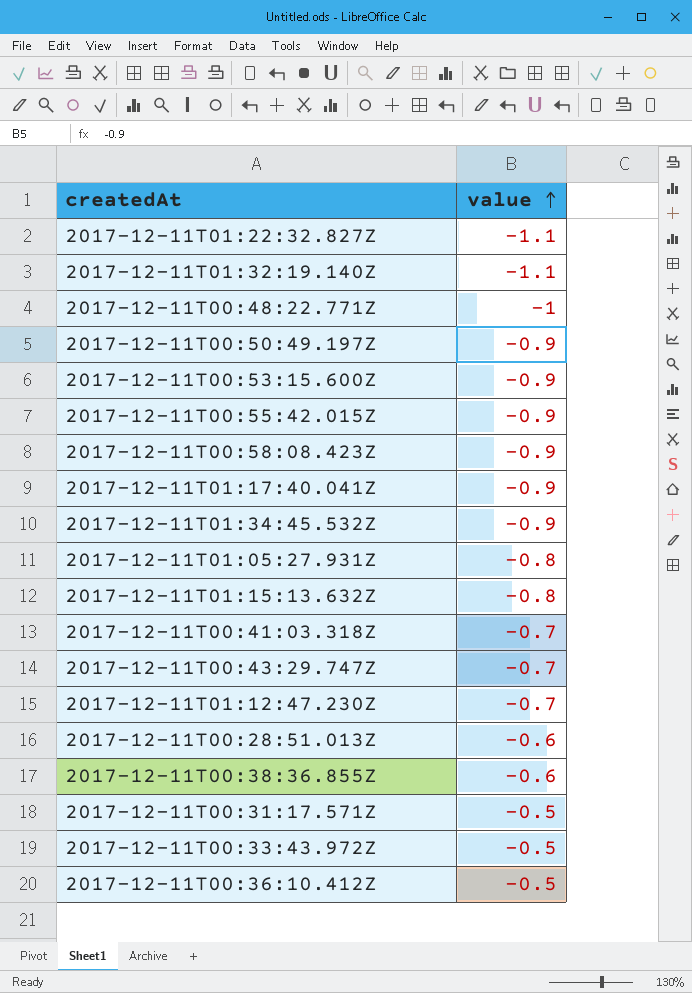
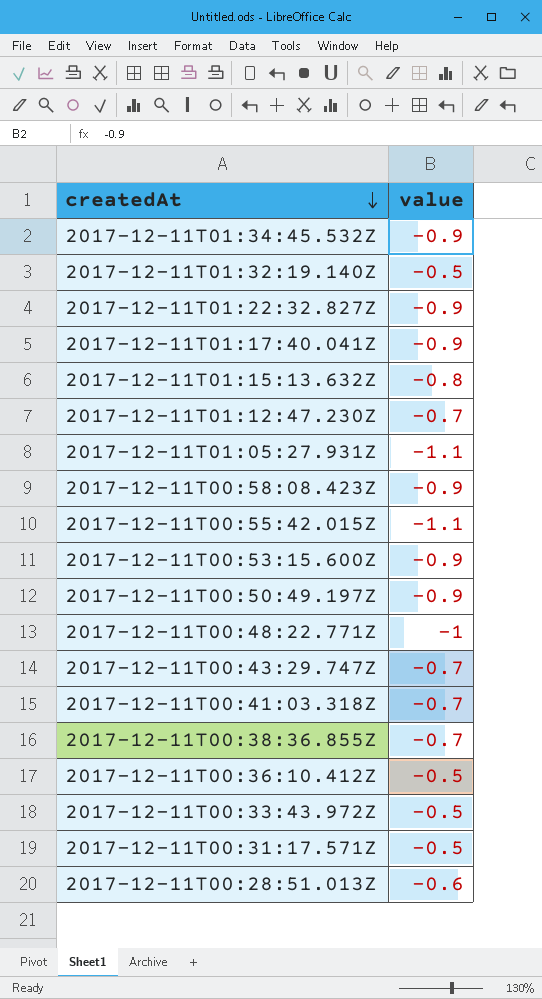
row order: value ascending -> createdAt descending
2017-12-11T01:32:19.140Z | value: -1.1 -> -0.5
2017-12-11T01:22:32.827Z | value: -1.1 -> -0.9
2017-12-11T01:05:27.931Z | value: -0.8 -> -1.1
2017-12-11T00:55:42.015Z | value: -0.9 -> -1.1
2017-12-11T00:38:36.855Z | value: -0.6 -> -0.7

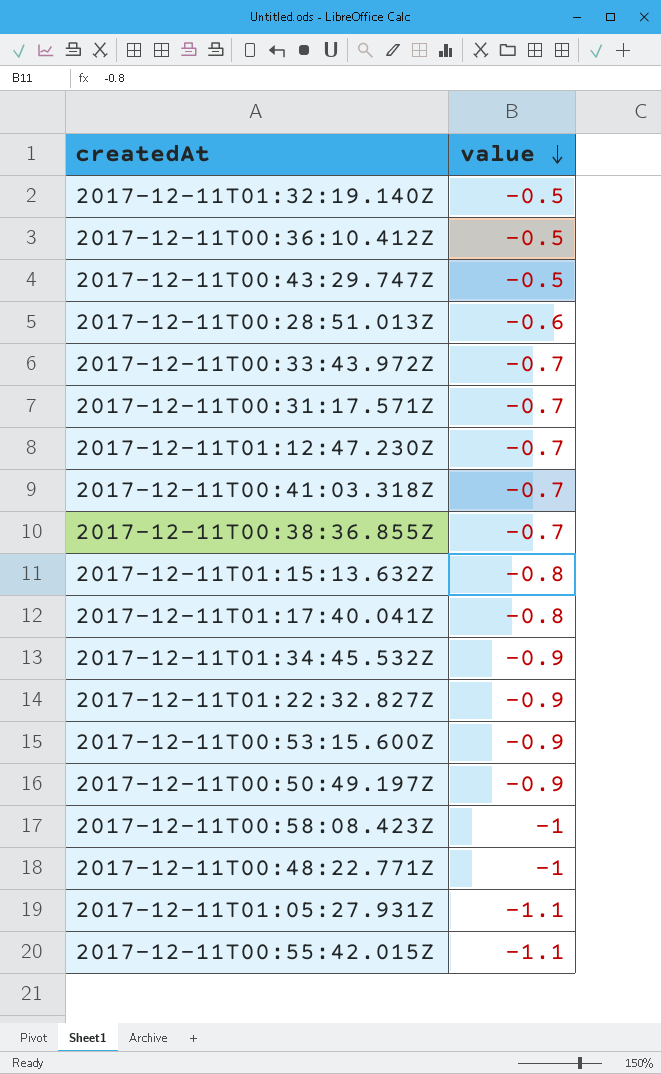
row order: createdAt descending -> value descending
2017-12-11T00:43:29.747Z | value: -0.7 -> -0.5
2017-12-11T00:33:43.972Z | value: -0.5 -> -0.7
2017-12-11T00:31:17.571Z | value: -0.5 -> -0.7
2017-12-11T01:17:40.041Z | value: -0.9 -> -0.8
2017-12-11T00:58:08.423Z | value: -0.9 -> -1

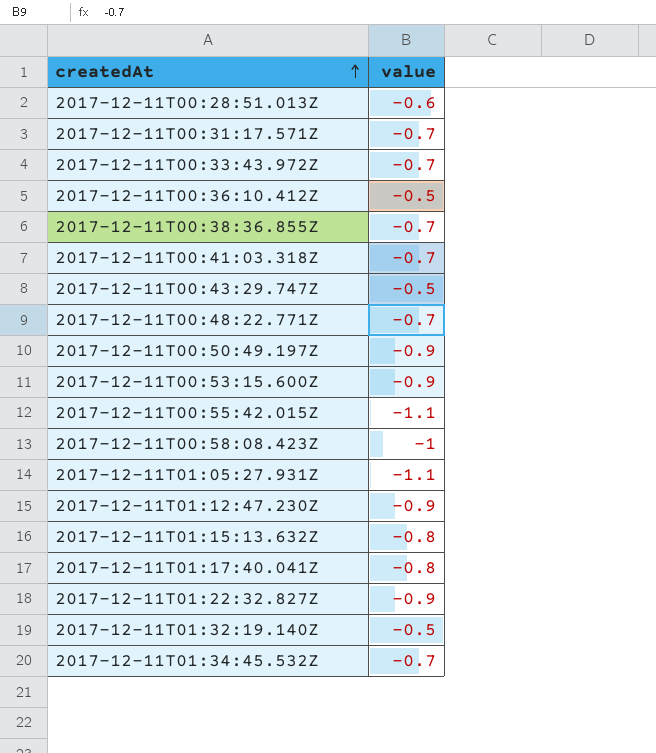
row order: value descending -> createdAt ascending
2017-12-11T00:48:22.771Z | value: -1 -> -0.7
2017-12-11T01:12:47.230Z | value: -0.7 -> -0.9
2017-12-11T01:34:45.532Z | value: -0.9 -> -0.7

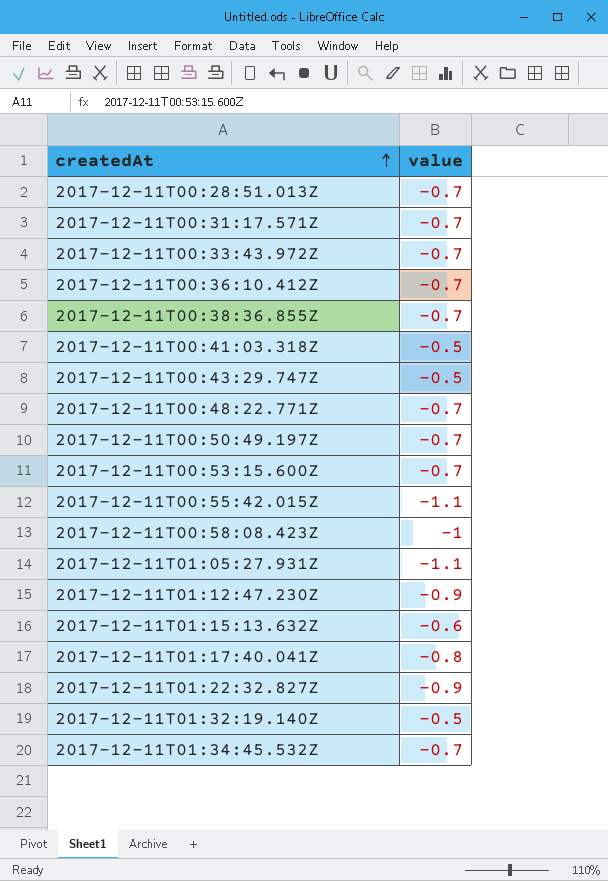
2017-12-11T00:28:51.013Z | value: -0.6 -> -0.7
2017-12-11T00:36:10.412Z | value: -0.5 -> -0.7
2017-12-11T00:41:03.318Z | value: -0.7 -> -0.5
2017-12-11T00:50:49.197Z | value: -0.9 -> -0.7
2017-12-11T00:53:15.600Z | value: -0.9 -> -0.7
2017-12-11T01:15:13.632Z | value: -0.8 -> -0.6

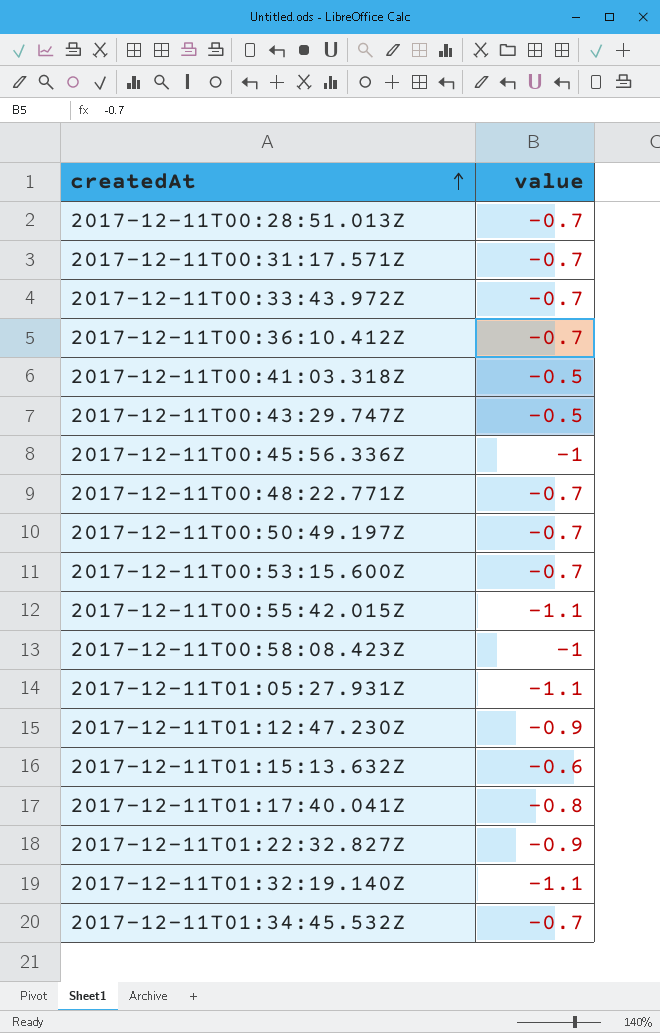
row 2017-12-11T00:38:36.855Z: -0.7 -> none
row 2017-12-11T00:45:56.336Z: none -> -1
2017-12-11T01:32:19.140Z | value: -0.5 -> -1.1

